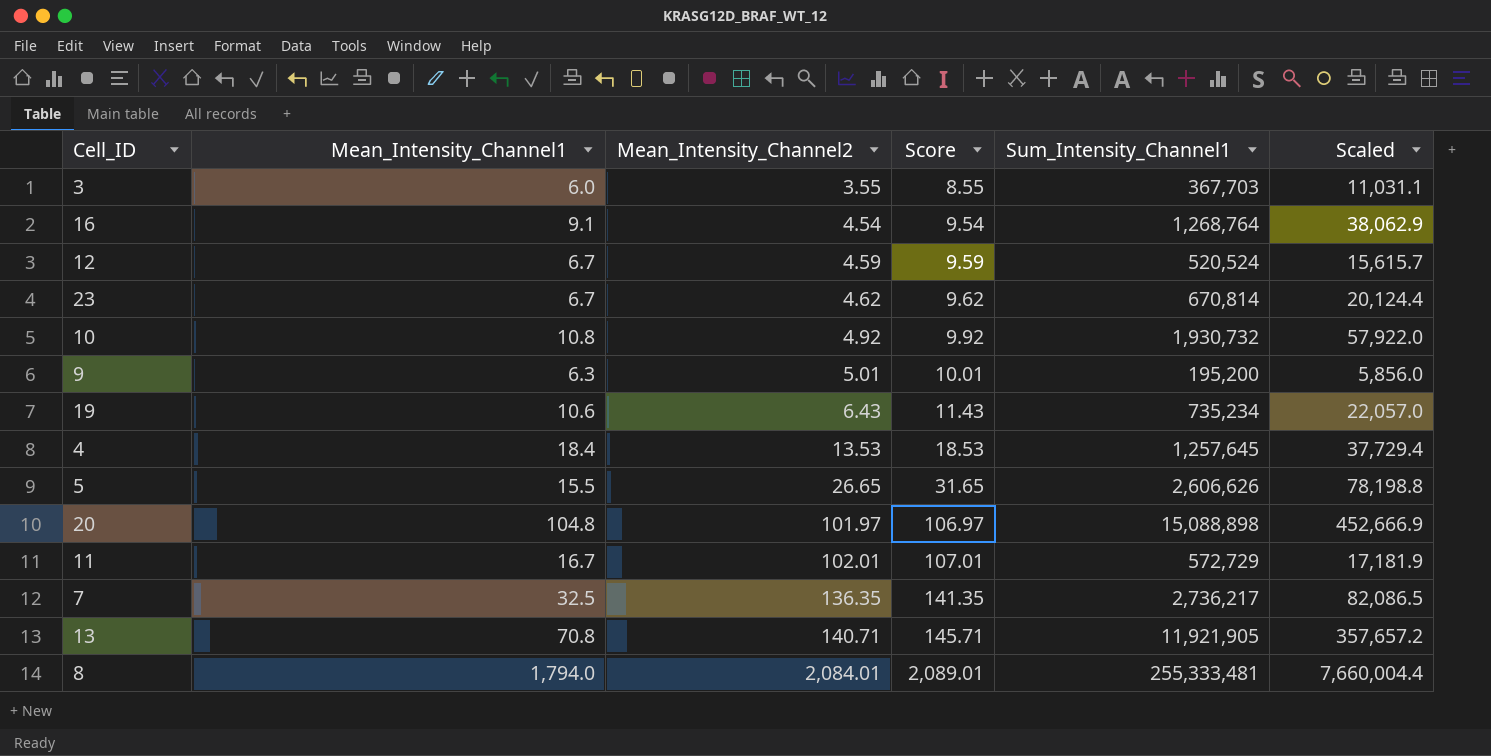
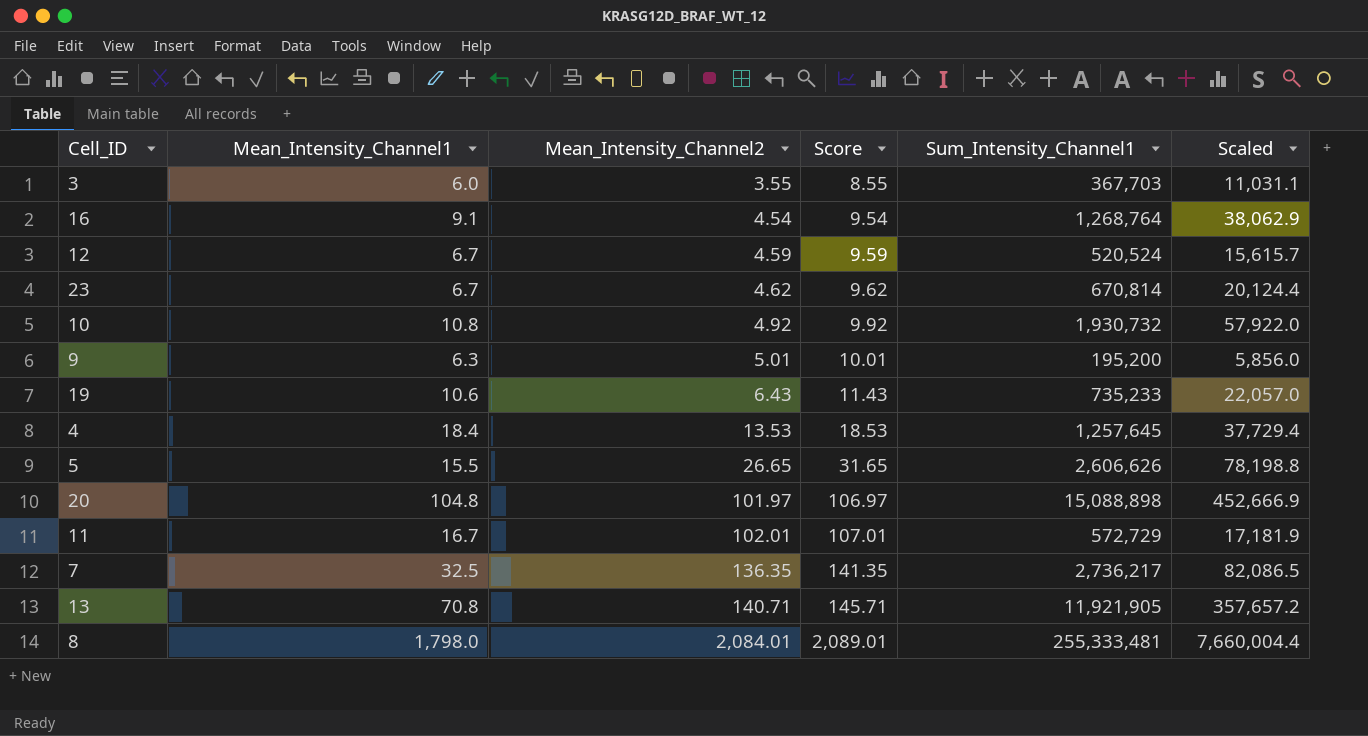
19 | Sum_Intensity_Channel1: 735,234 -> 735,233
8 | Mean_Intensity_Channel1: 1,794.0 -> 1,798.0

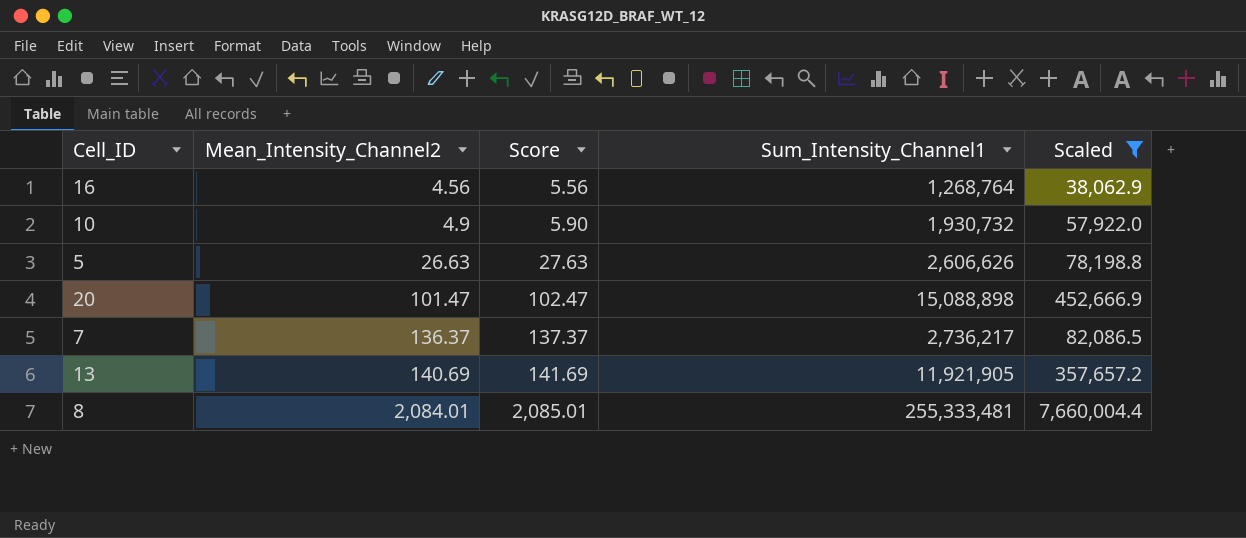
filter: none -> Scaled >= 38,062.9
column Mean_Intensity_Channel1 | position: 2 -> none
column Score | formula: [Mean_Intensity_Channel2] + 5 -> [Mean_Intensity_Channel2] + 1
16 | Mean_Intensity_Channel2: 4.54 -> 4.56
10 | Mean_Intensity_Channel2: 4.92 -> 4.9
5 | Mean_Intensity_Channel2: 26.65 -> 26.63
20 | Mean_Intensity_Channel2: 101.97 -> 101.47
7 | Mean_Intensity_Channel2: 136.35 -> 136.37
13 | Mean_Intensity_Channel2: 140.71 -> 140.69

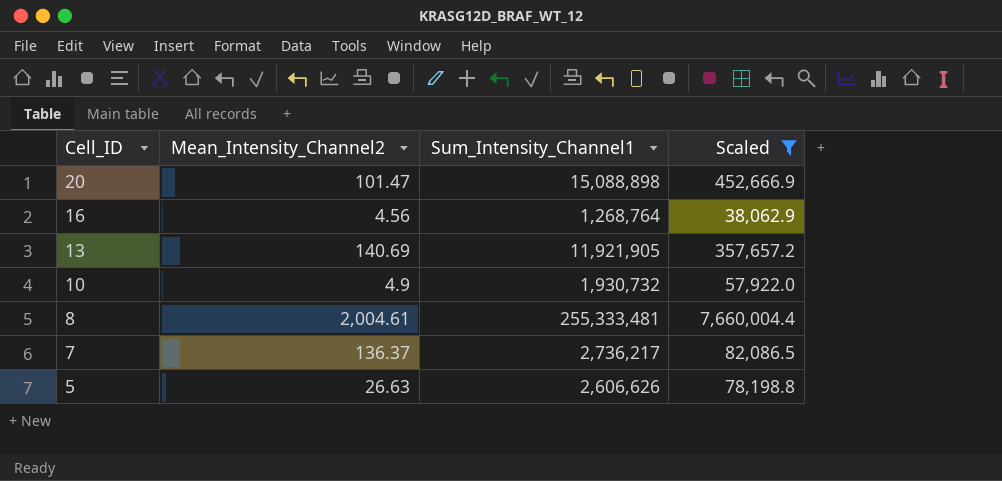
row order: Mean_Intensity_Channel2 ascending -> Cell_ID descending
column Score | formula: [Mean_Intensity_Channel2] + 1 -> none
8 | Mean_Intensity_Channel2: 2,084.01 -> 2,004.61

